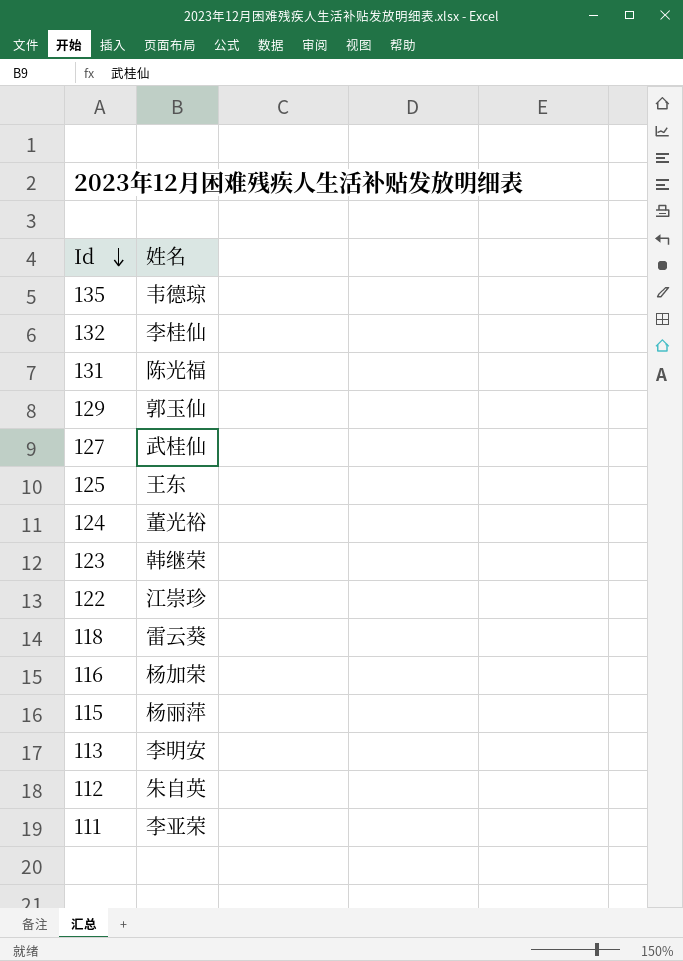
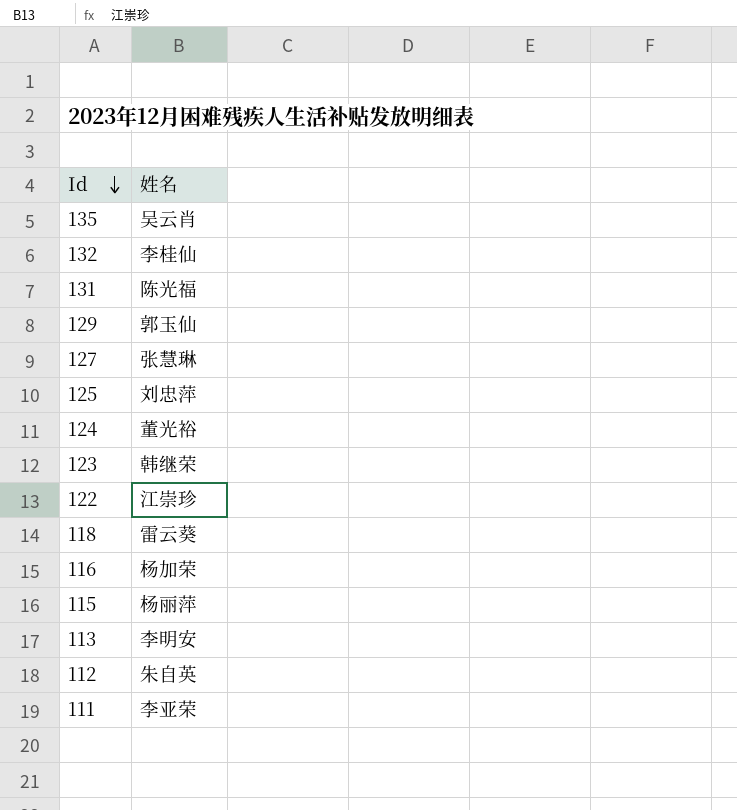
135 | 姓名: 韦德琼 -> 吴云肖
127 | 姓名: 武桂仙 -> 张慧琳
125 | 姓名: 王东 -> 刘忠萍

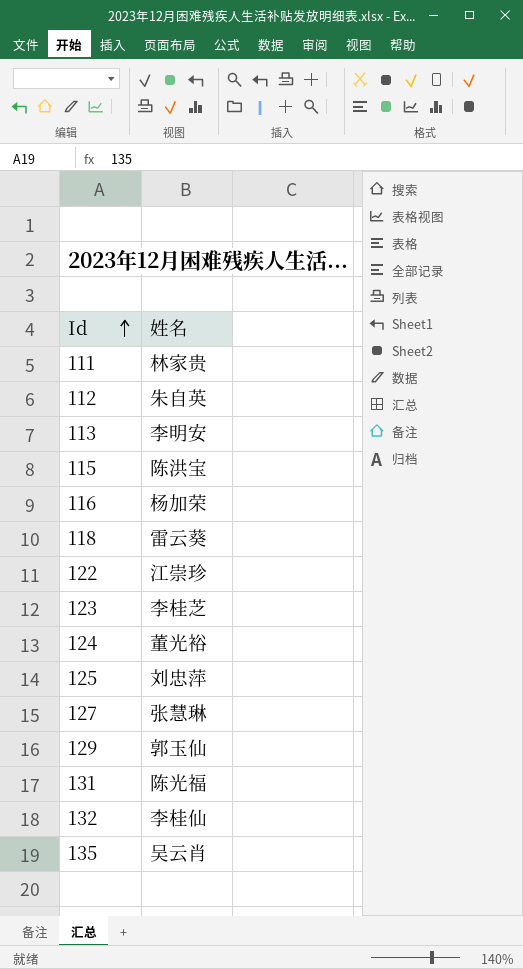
row order: Id descending -> Id ascending
111 | 姓名: 李亚荣 -> 林家贵
115 | 姓名: 杨丽萍 -> 陈洪宝
123 | 姓名: 韩继荣 -> 李桂芝

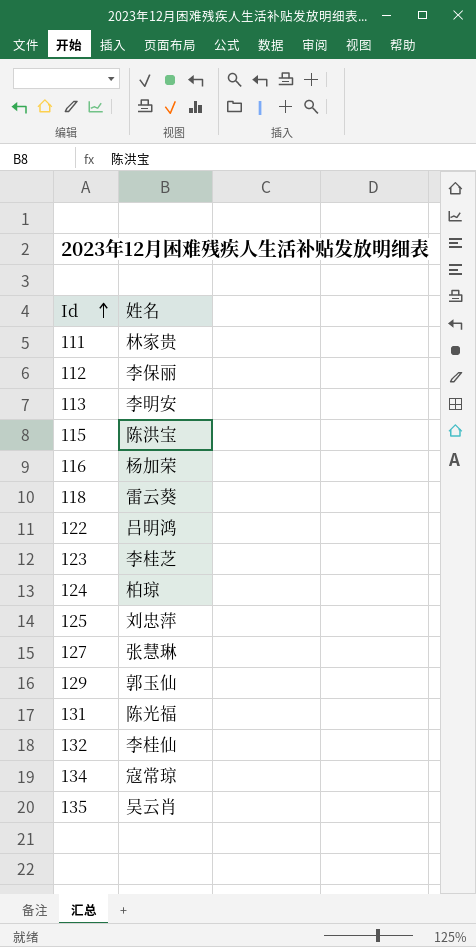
112 | 姓名: 朱自英 -> 李保丽
122 | 姓名: 江崇珍 -> 吕明鸿
124 | 姓名: 董光裕 -> 柏琼
row 134: none -> 寇常琼

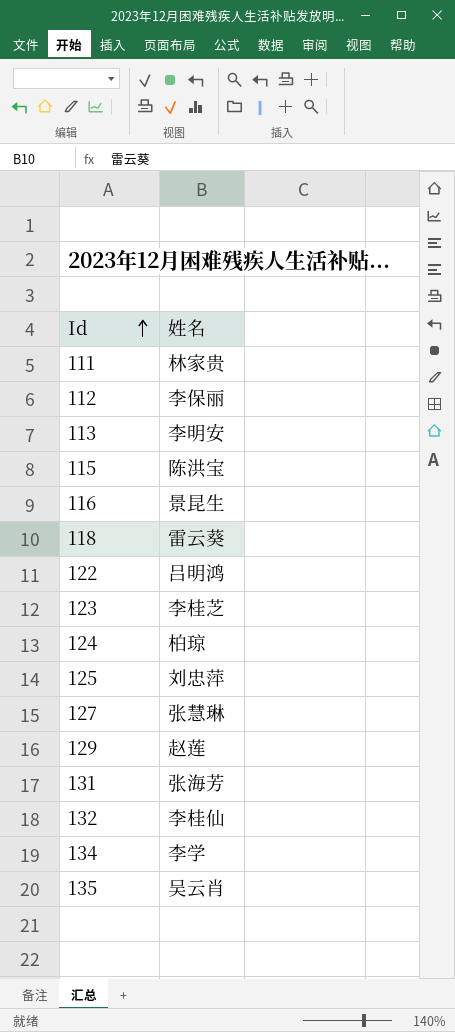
116 | 姓名: 杨加荣 -> 景昆生
129 | 姓名: 郭玉仙 -> 赵莲
131 | 姓名: 陈光福 -> 张海芳
134 | 姓名: 寇常琼 -> 李学

